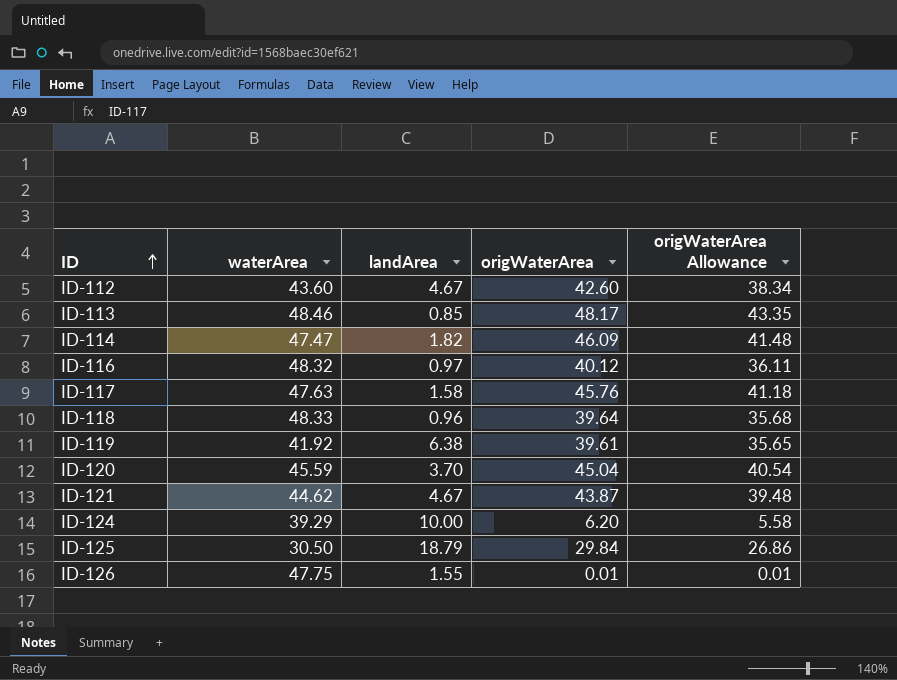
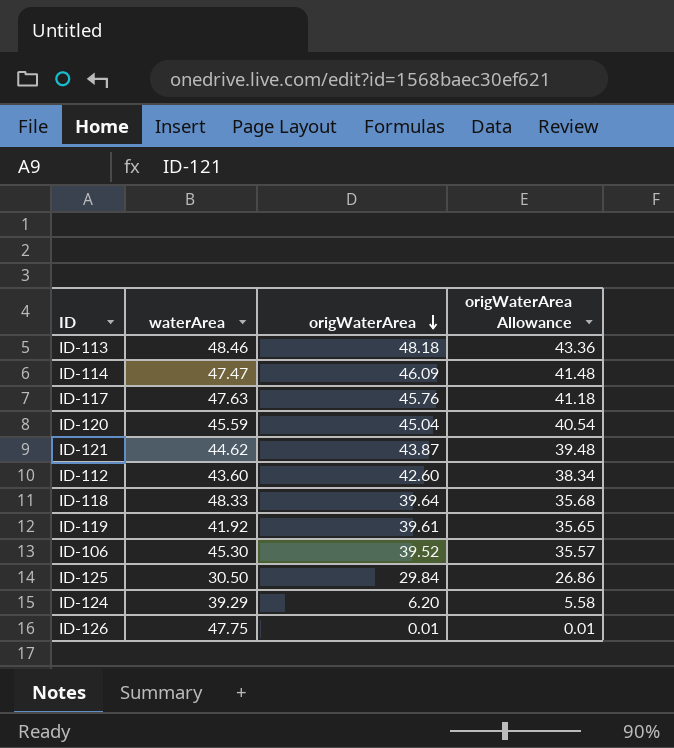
row order: ID ascending -> origWaterArea descending
column landArea | position: 3 -> none
row ID-116: 48.32 | 0.97 | 40.12 | 36.11 -> none
ID-113 | origWaterArea: 48.17 -> 48.18
ID-113 | origWaterArea Allowance: 43.35 -> 43.36
row ID-106: none -> 45.30 | 39.52 | 35.57

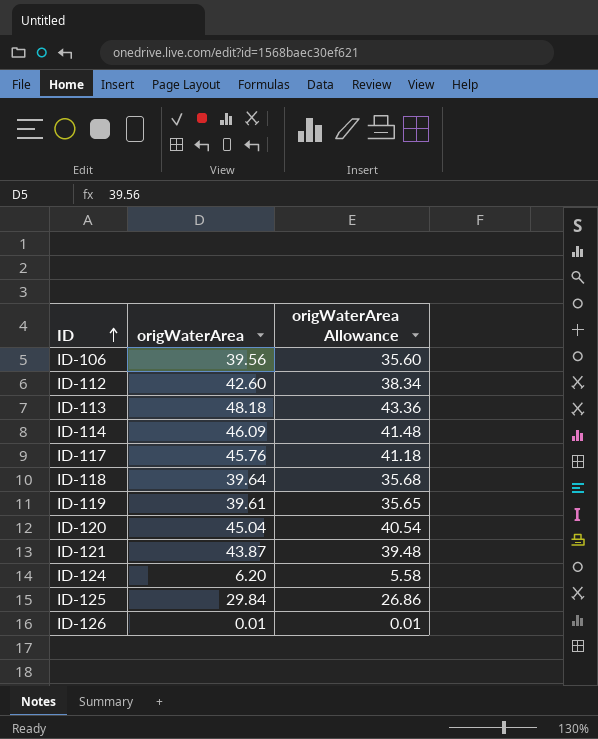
row order: origWaterArea descending -> ID ascending
column waterArea | position: 2 -> none
ID-106 | origWaterArea: 39.52 -> 39.56
ID-106 | origWaterArea Allowance: 35.57 -> 35.60

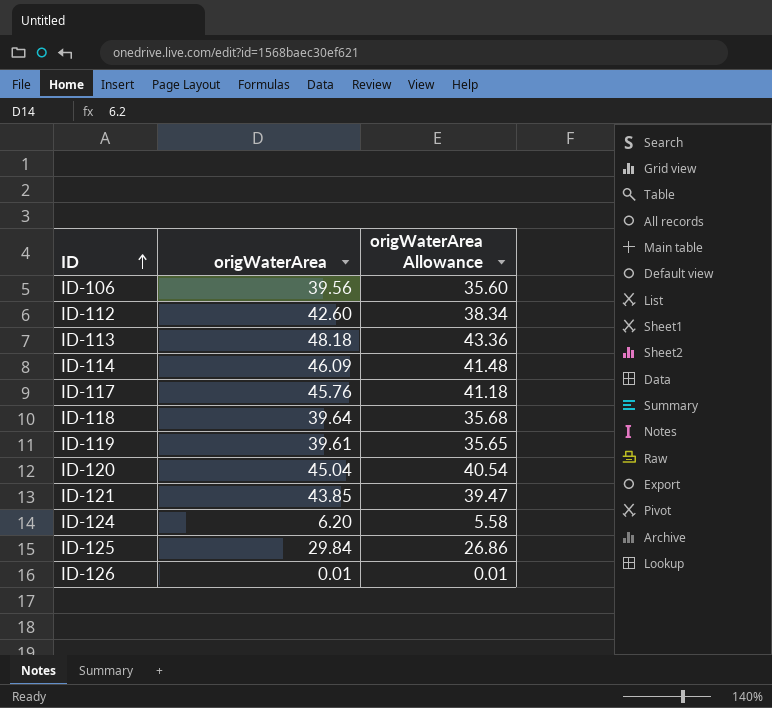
ID-121 | origWaterArea: 43.87 -> 43.85
ID-121 | origWaterArea Allowance: 39.48 -> 39.47

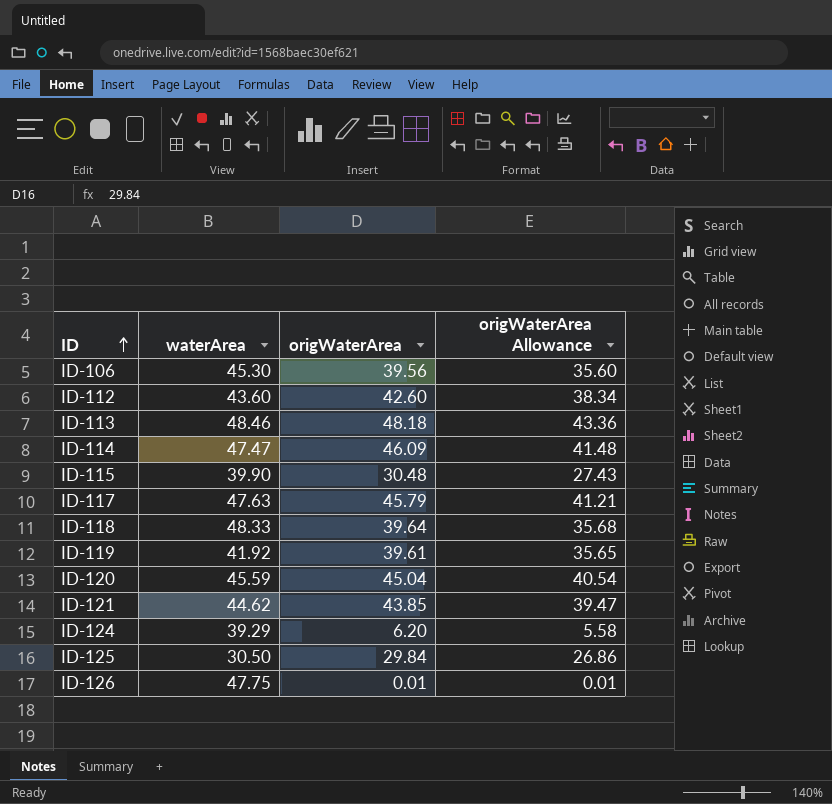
column waterArea | position: none -> 2
row ID-115: none -> 39.90 | 30.48 | 27.43
ID-117 | origWaterArea: 45.76 -> 45.79
ID-117 | origWaterArea Allowance: 41.18 -> 41.21

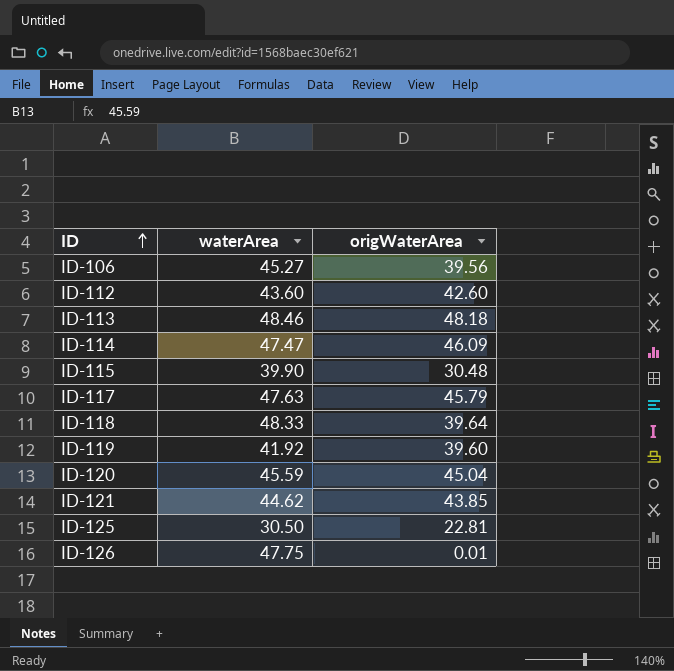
column origWaterArea Allowance | formula: [origWaterArea] * 0.9 -> none
row ID-124: 39.29 | 6.20 | 5.58 -> none
ID-106 | waterArea: 45.30 -> 45.27
ID-119 | origWaterArea: 39.61 -> 39.60
ID-125 | origWaterArea: 29.84 -> 22.81

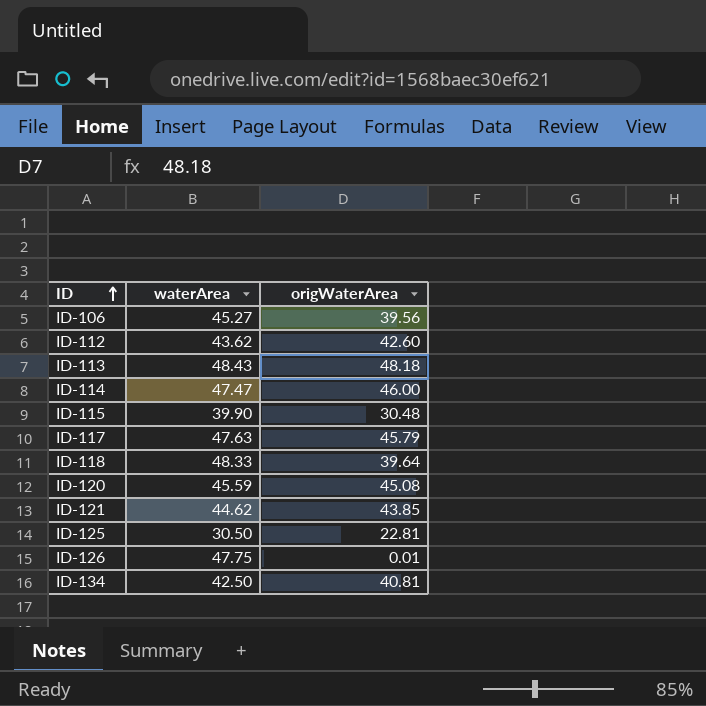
row ID-119: 41.92 | 39.60 -> none
ID-112 | waterArea: 43.60 -> 43.62
ID-113 | waterArea: 48.46 -> 48.43
ID-114 | origWaterArea: 46.09 -> 46.00
ID-120 | origWaterArea: 45.04 -> 45.08
row ID-134: none -> 42.50 | 40.81

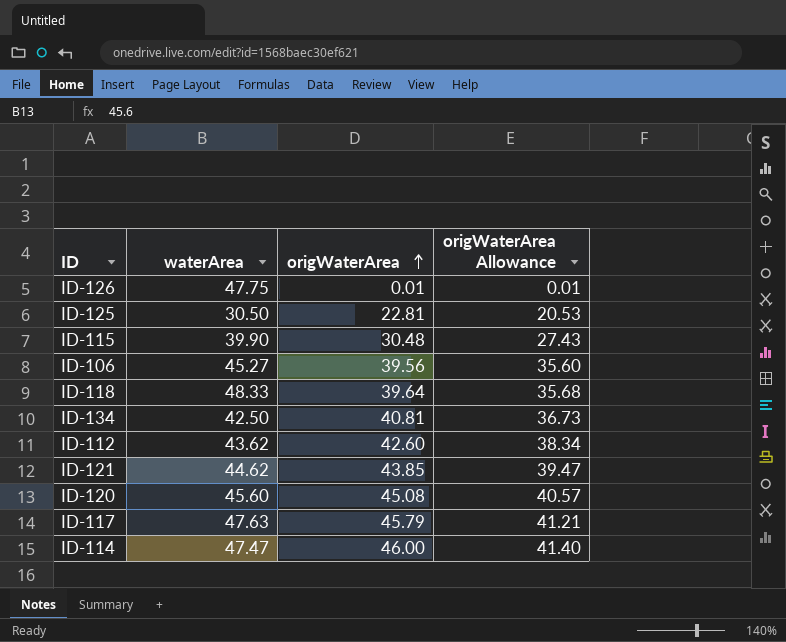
row order: ID ascending -> origWaterArea ascending
column origWaterArea Allowance | formula: none -> [origWaterArea] * 0.9
row ID-113: 48.43 | 48.18 -> none
ID-120 | waterArea: 45.59 -> 45.60

